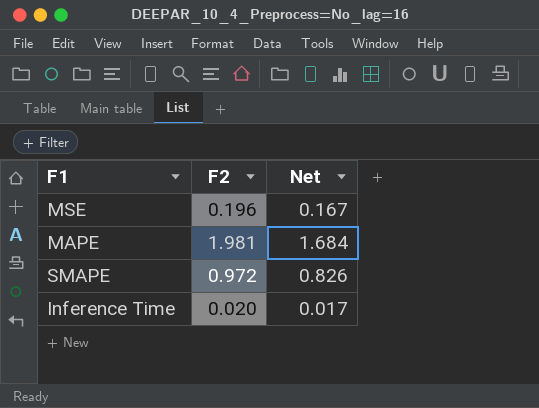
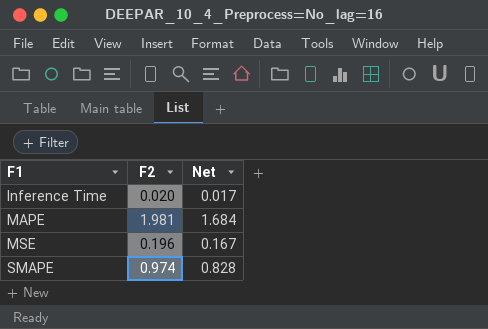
row order: none -> F1 ascending
SMAPE | F2: 0.972 -> 0.974
SMAPE | Net: 0.826 -> 0.828

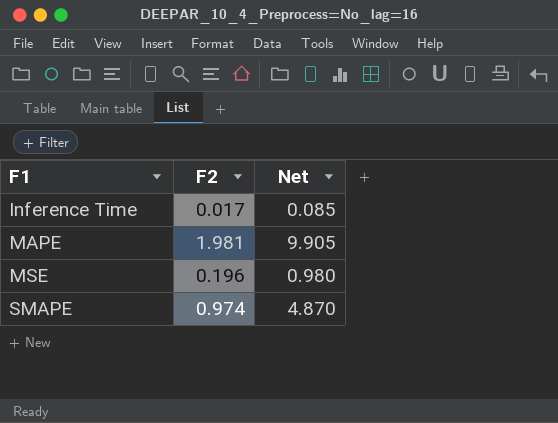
column Net | formula: [F2] * 0.85 -> [F2] * 5
Inference Time | F2: 0.020 -> 0.017

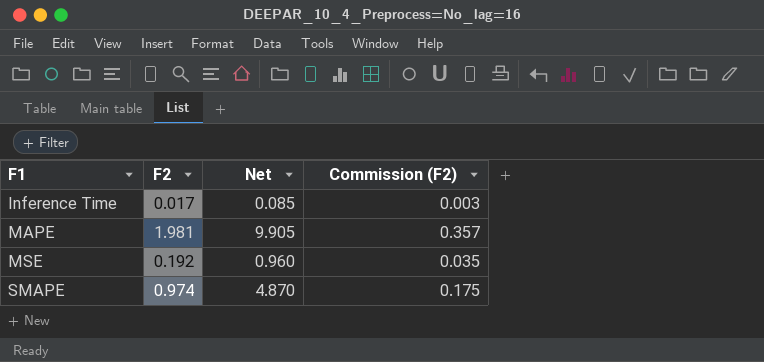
column Commission (F2) | formula: none -> [F2] * 0.18
MSE | F2: 0.196 -> 0.192
MSE | Net: 0.980 -> 0.960

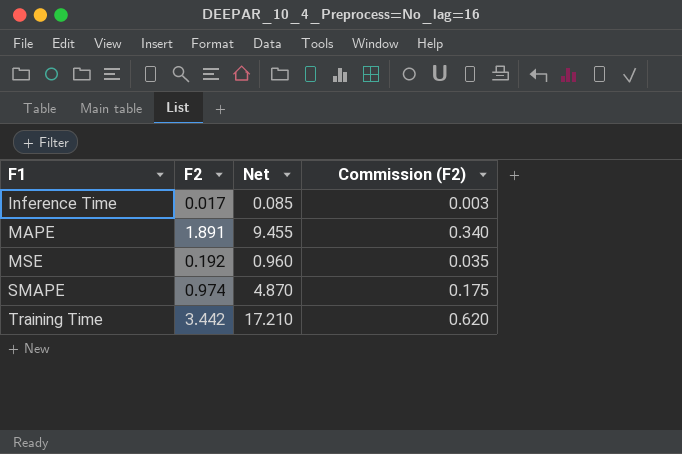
MAPE | F2: 1.981 -> 1.891
MAPE | Net: 9.905 -> 9.455
MAPE | Commission (F2): 0.357 -> 0.340
row Training Time: none -> 3.442 | 17.210 | 0.620

